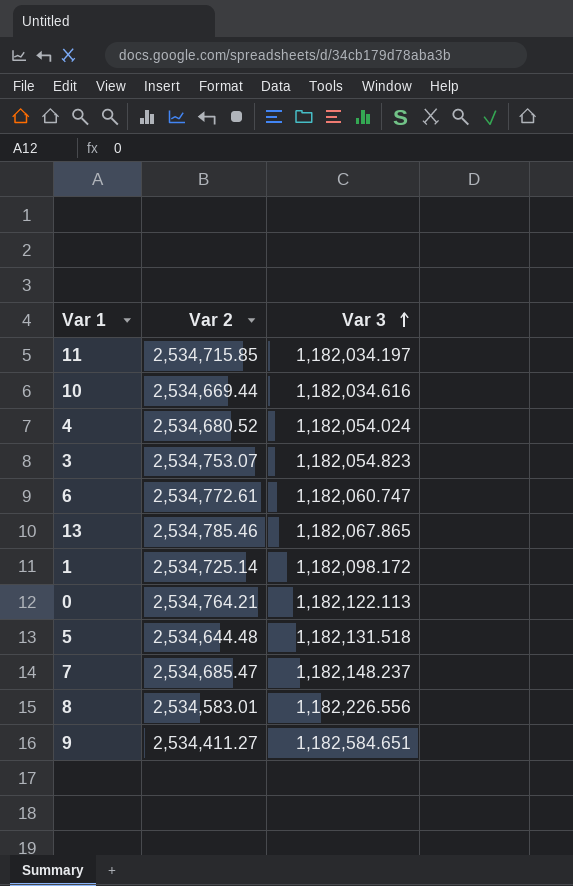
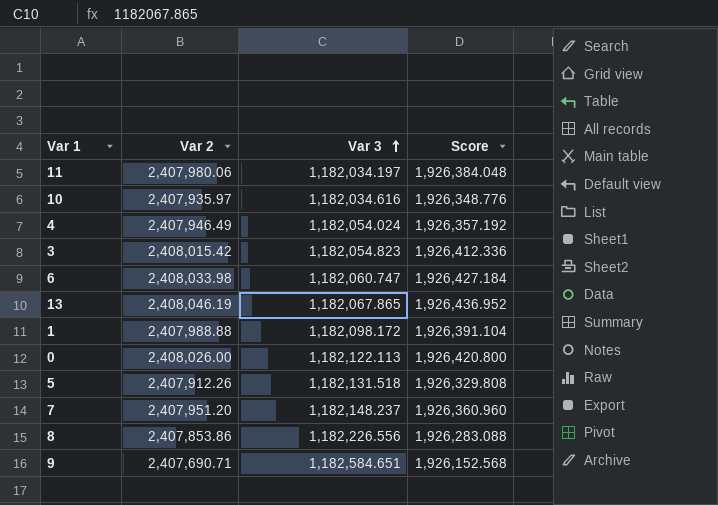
column Score | formula: none -> [Var 2] * 0.8
11 | Var 2: 2,534,715.85 -> 2,407,980.06
10 | Var 2: 2,534,669.44 -> 2,407,935.97
4 | Var 2: 2,534,680.52 -> 2,407,946.49
3 | Var 2: 2,534,753.07 -> 2,408,015.42
6 | Var 2: 2,534,772.61 -> 2,408,033.98
13 | Var 2: 2,534,785.46 -> 2,408,046.19
1 | Var 2: 2,534,725.14 -> 2,407,988.88
0 | Var 2: 2,534,764.21 -> 2,408,026.00
5 | Var 2: 2,534,644.48 -> 2,407,912.26
7 | Var 2: 2,534,685.47 -> 2,407,951.20
8 | Var 2: 2,534,583.01 -> 2,407,853.86
9 | Var 2: 2,534,411.27 -> 2,407,690.71

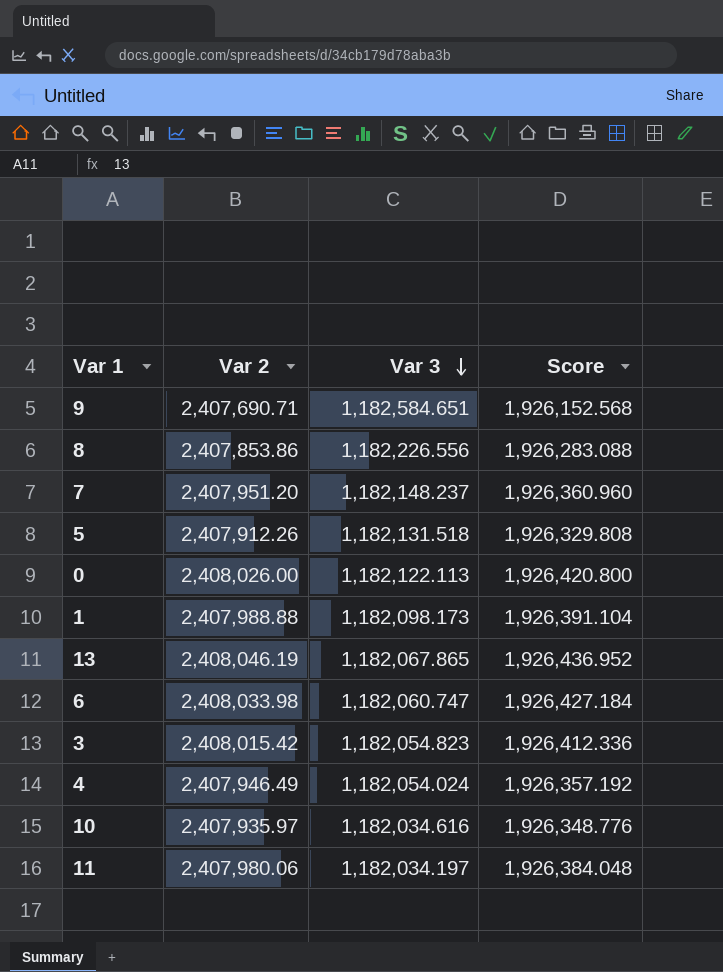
row order: Var 3 ascending -> Var 3 descending
1 | Var 3: 1,182,098.172 -> 1,182,098.173

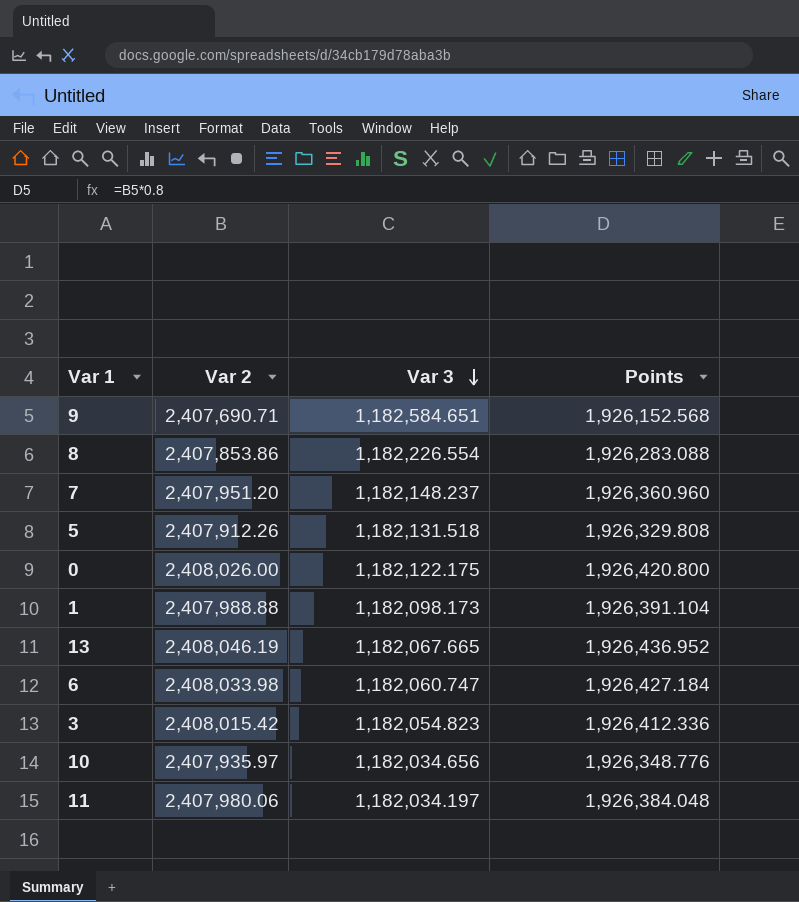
column name: Score -> Points
row 4: 2,407,946.49 | 1,182,054.024 | 1,926,357.192 -> none
8 | Var 3: 1,182,226.556 -> 1,182,226.554
0 | Var 3: 1,182,122.113 -> 1,182,122.175
13 | Var 3: 1,182,067.865 -> 1,182,067.665
10 | Var 3: 1,182,034.616 -> 1,182,034.656

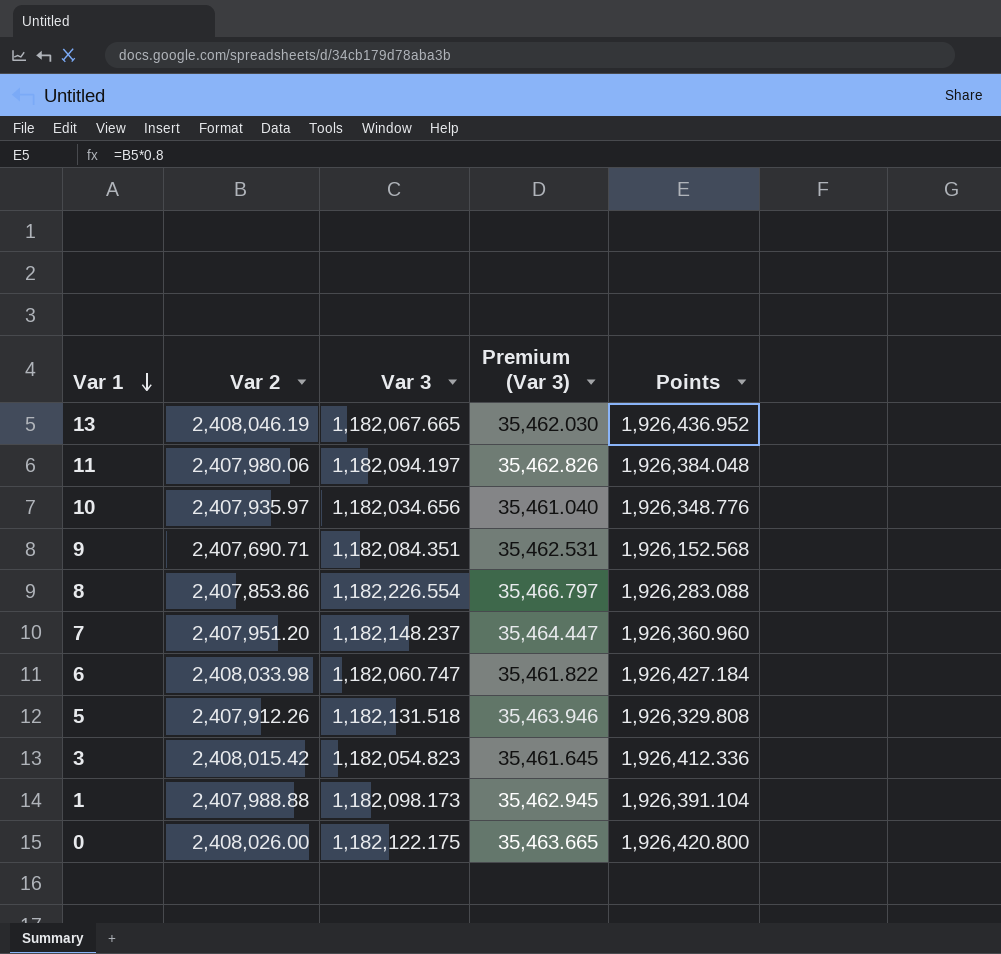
row order: Var 3 descending -> Var 1 descending
column Premium (Var 3) | formula: none -> [Var 3] * 0.03
11 | Var 3: 1,182,034.197 -> 1,182,094.197
9 | Var 3: 1,182,584.651 -> 1,182,084.351

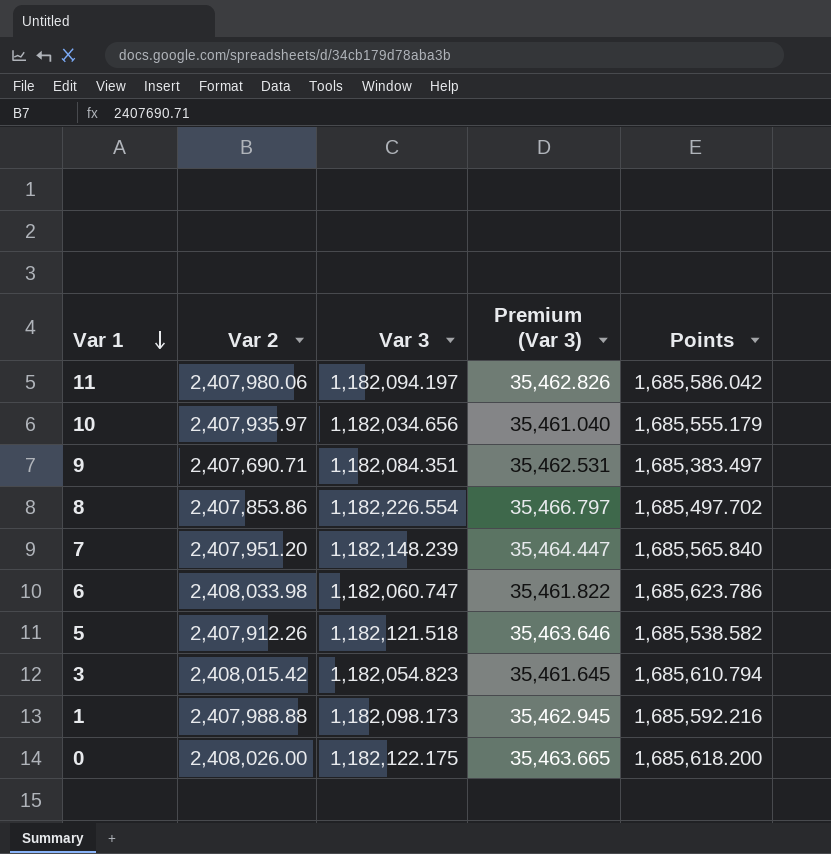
column Points | formula: [Var 2] * 0.8 -> [Var 2] * 0.7
row 13: 2,408,046.19 | 1,182,067.665 | 35,462.030 | 1,926,436.952 -> none
7 | Var 3: 1,182,148.237 -> 1,182,148.239
5 | Var 3: 1,182,131.518 -> 1,182,121.518
5 | Premium (Var 3): 35,463.946 -> 35,463.646

